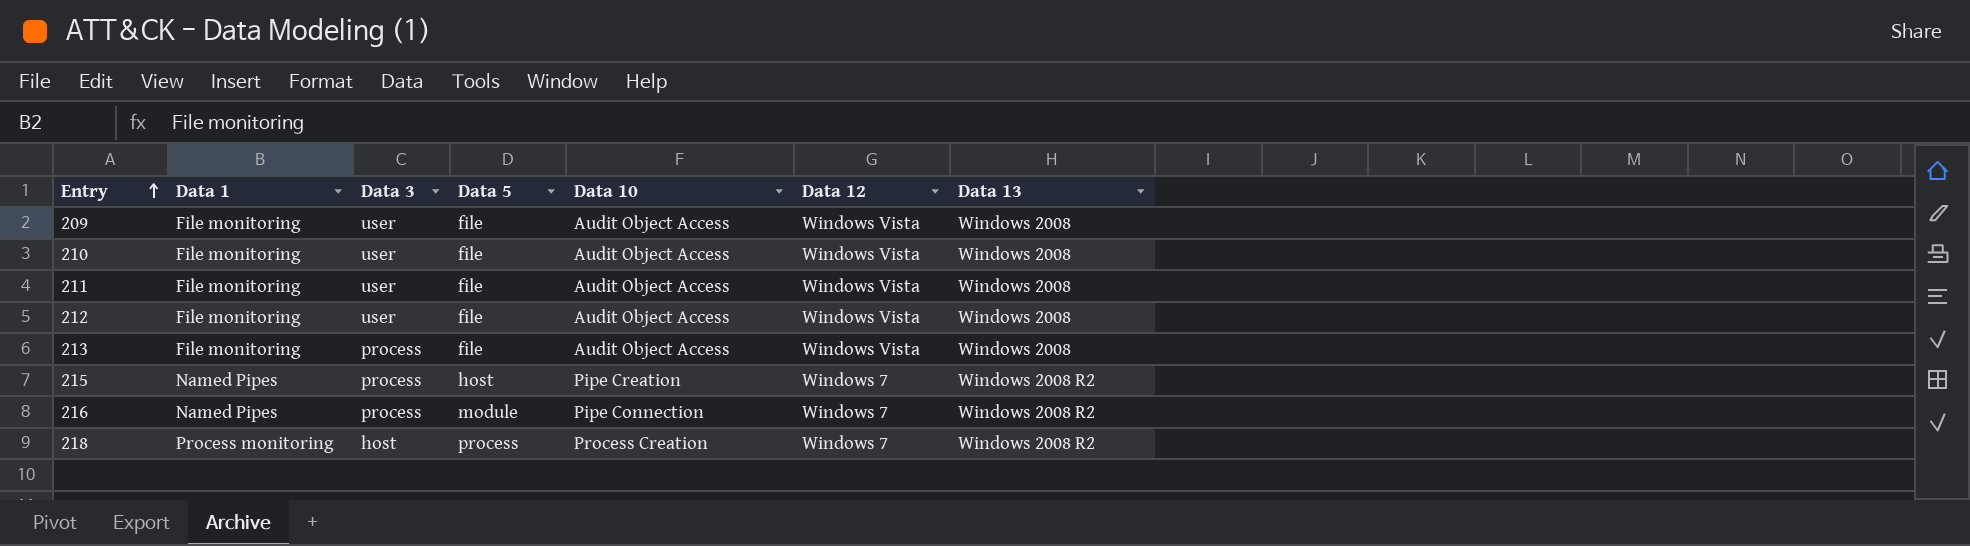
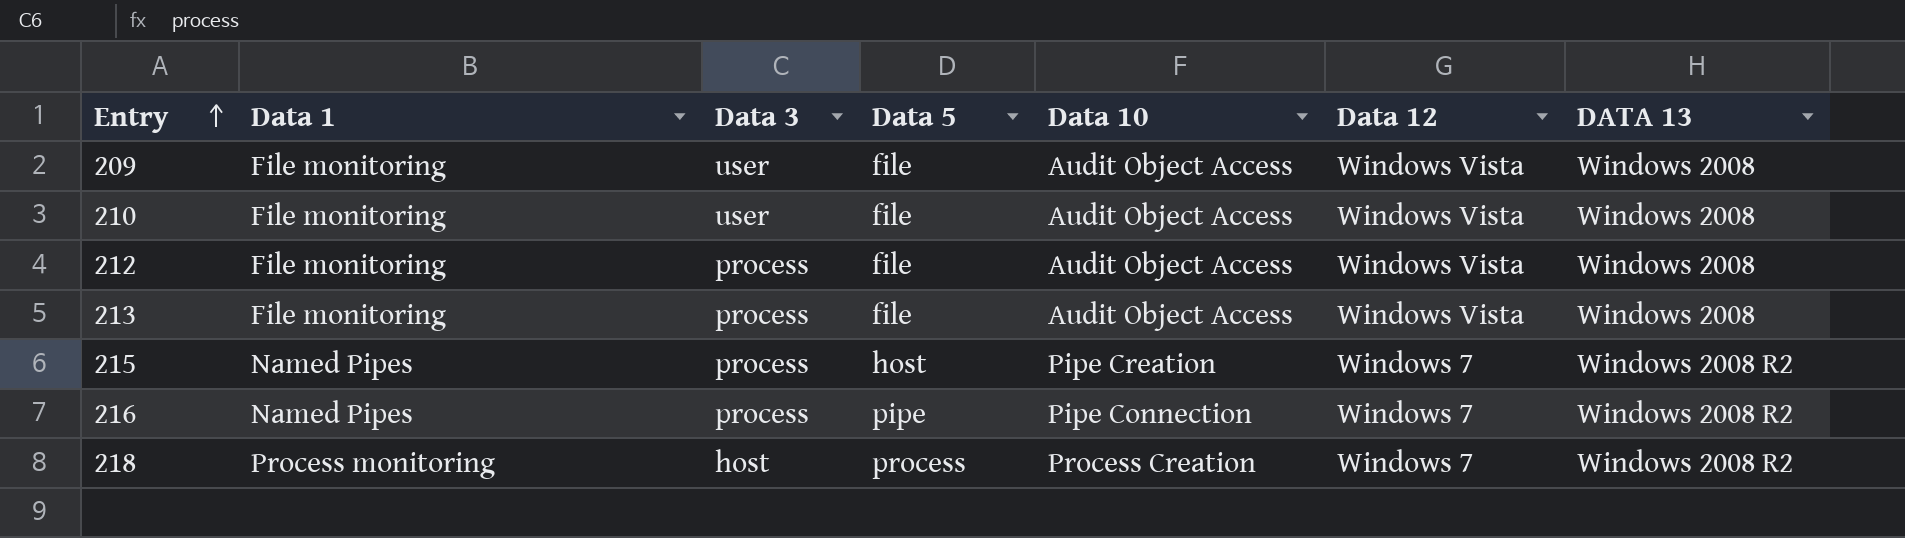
column name: Data 13 -> DATA 13
row 211: File monitoring | user | file | Audit Object Access | Windows Vista | Windows 2008 -> none
212 | Data 3: user -> process
216 | Data 5: module -> pipe

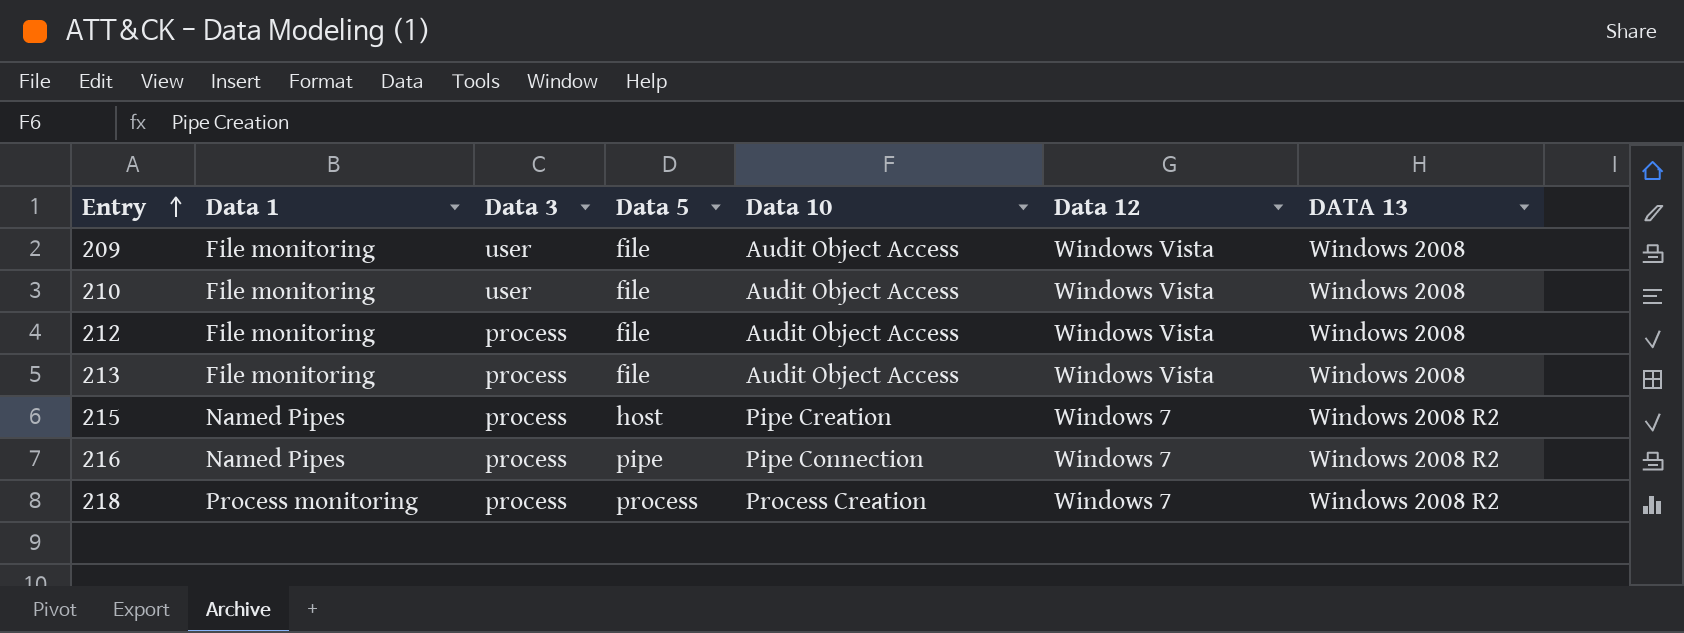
218 | Data 3: host -> process

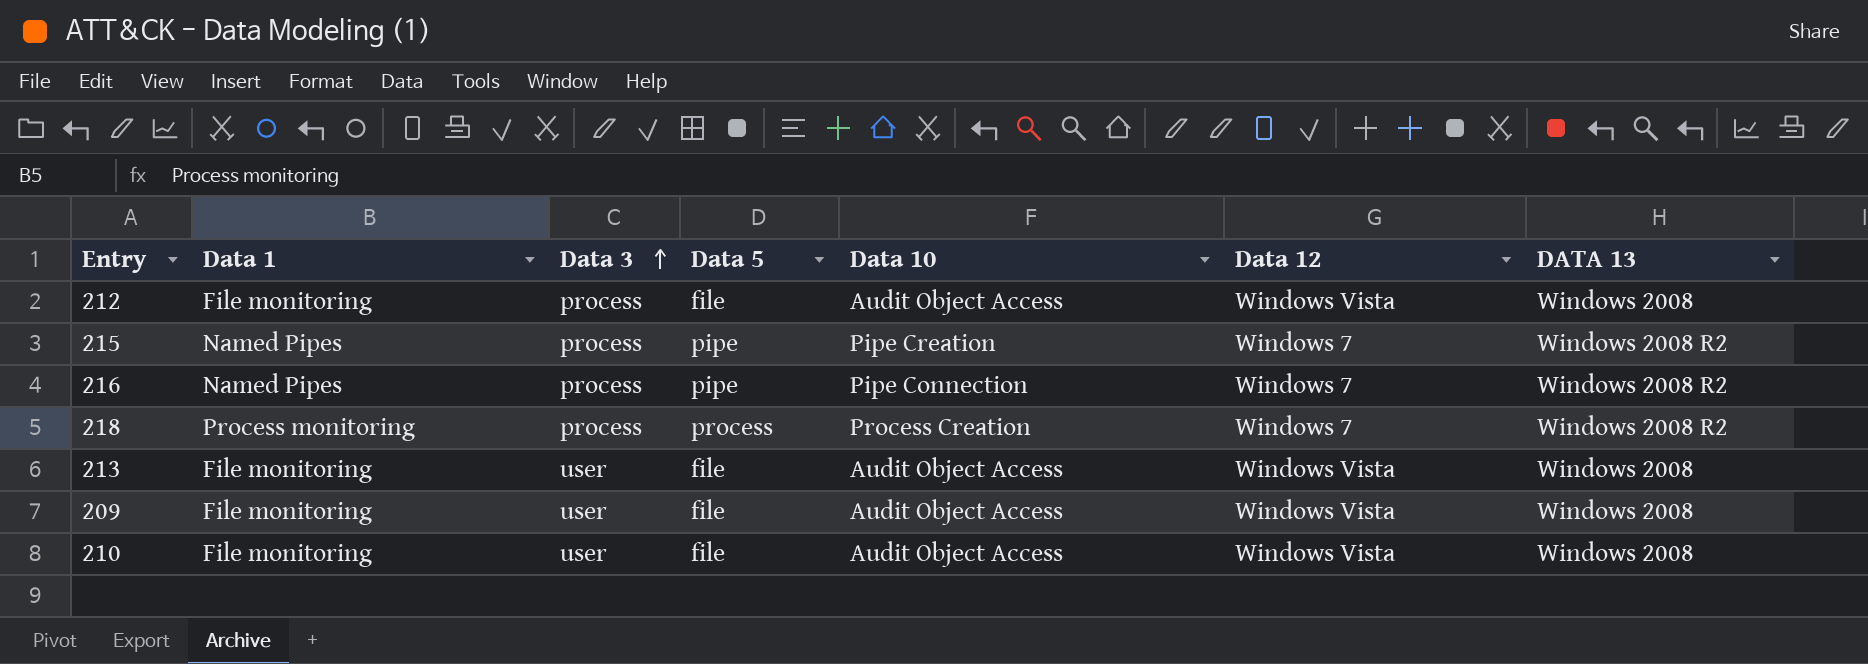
row order: Entry ascending -> Data 3 ascending
215 | Data 5: host -> pipe
213 | Data 3: process -> user

